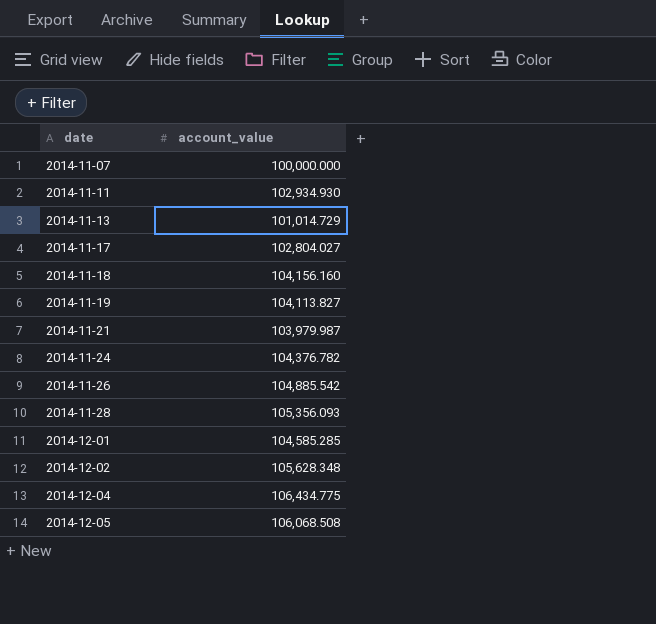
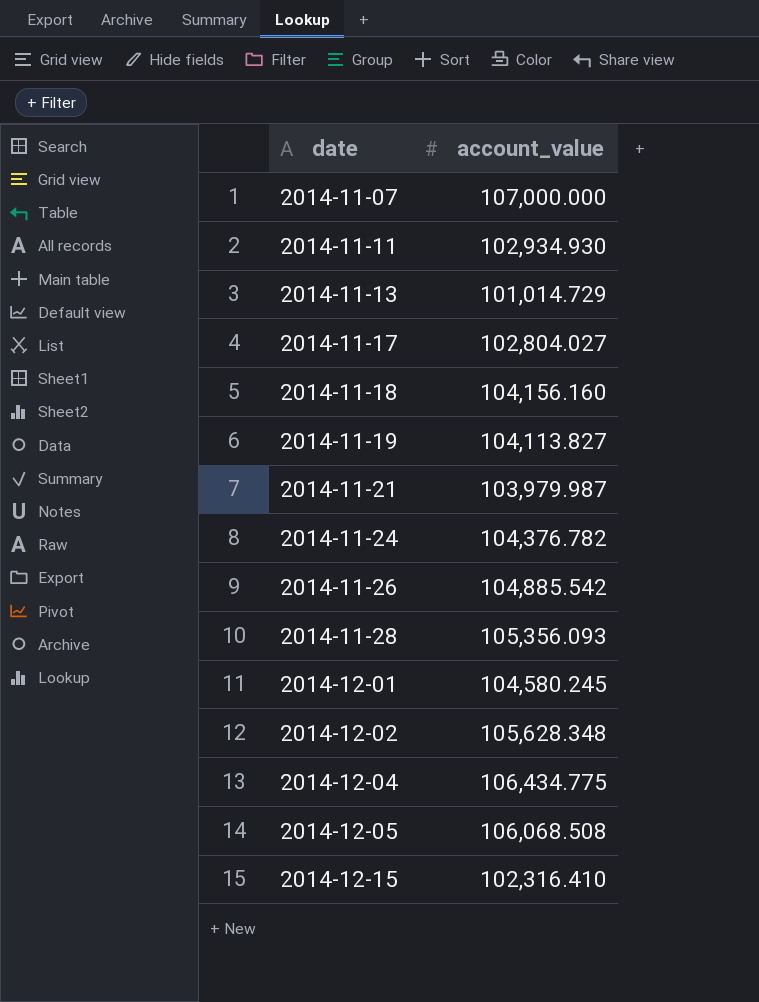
2014-11-07 | account_value: 100,000.000 -> 107,000.000
2014-12-01 | account_value: 104,585.285 -> 104,580.245
row 2014-12-15: none -> 102,316.410

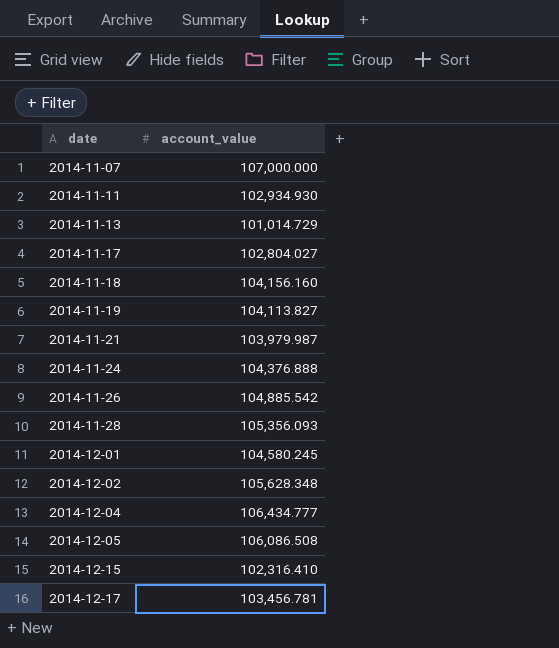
2014-11-24 | account_value: 104,376.782 -> 104,376.888
2014-12-04 | account_value: 106,434.775 -> 106,434.777
2014-12-05 | account_value: 106,068.508 -> 106,086.508
row 2014-12-17: none -> 103,456.781

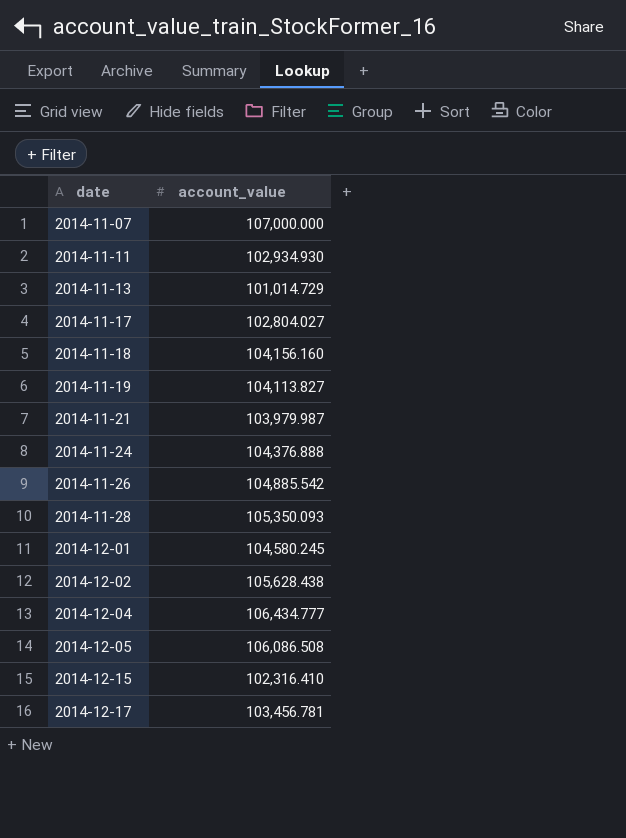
2014-11-28 | account_value: 105,356.093 -> 105,350.093
2014-12-02 | account_value: 105,628.348 -> 105,628.438

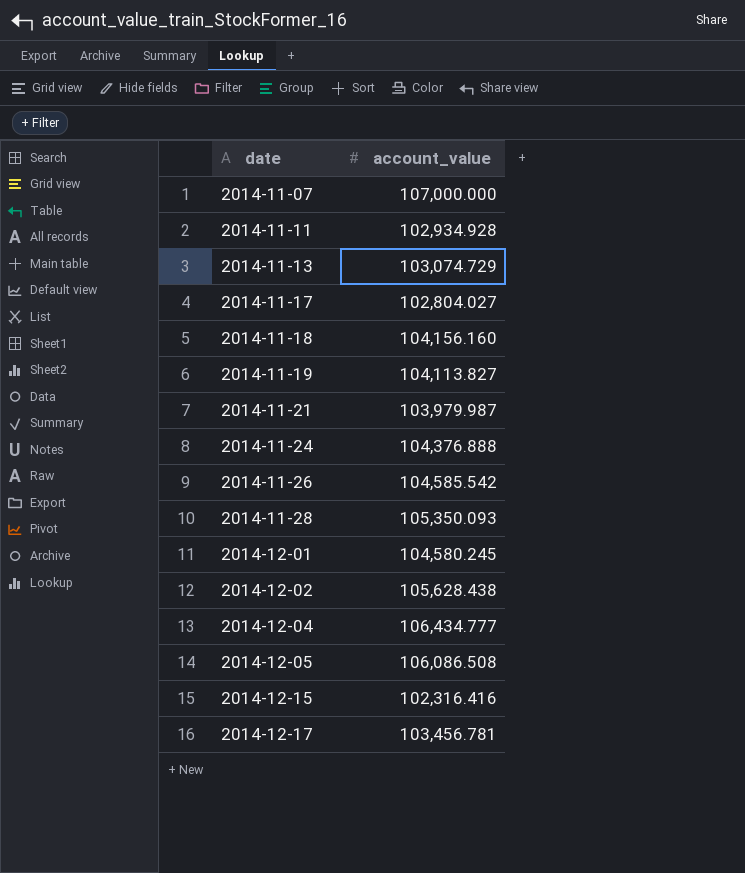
2014-11-11 | account_value: 102,934.930 -> 102,934.928
2014-11-13 | account_value: 101,014.729 -> 103,074.729
2014-11-26 | account_value: 104,885.542 -> 104,585.542
2014-12-15 | account_value: 102,316.410 -> 102,316.416

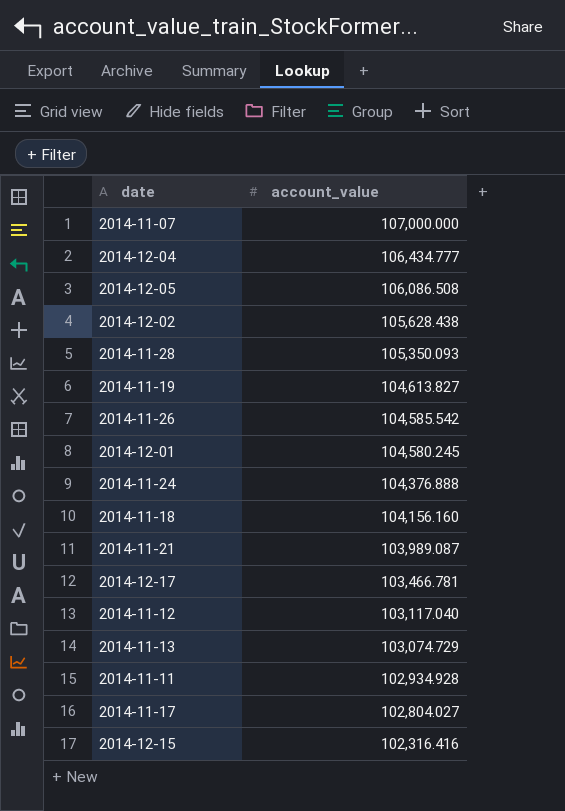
row order: date ascending -> account_value descending
2014-11-19 | account_value: 104,113.827 -> 104,613.827
2014-11-21 | account_value: 103,979.987 -> 103,989.087
2014-12-17 | account_value: 103,456.781 -> 103,466.781
row 2014-11-12: none -> 103,117.040

